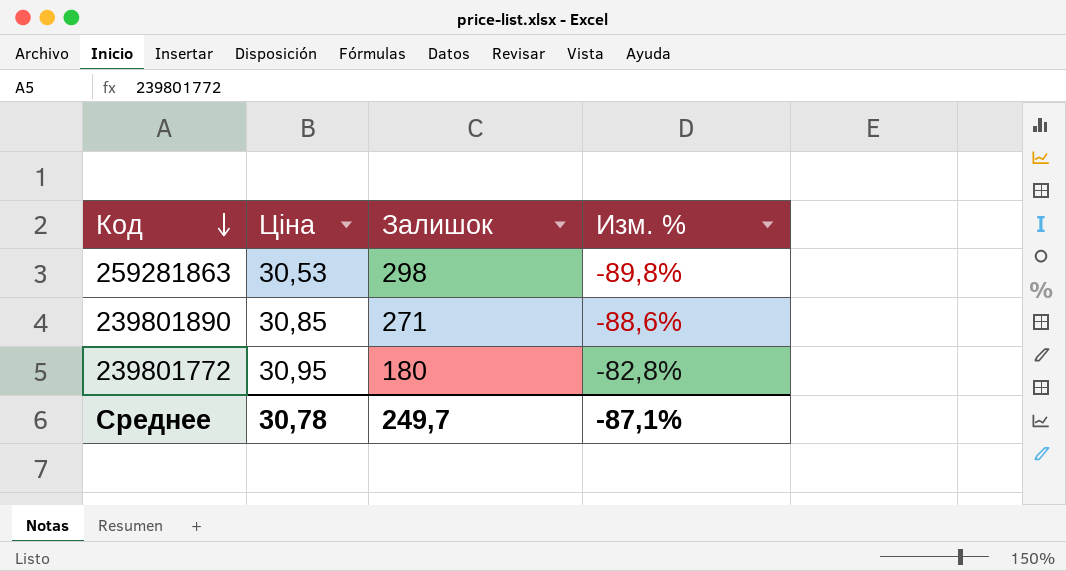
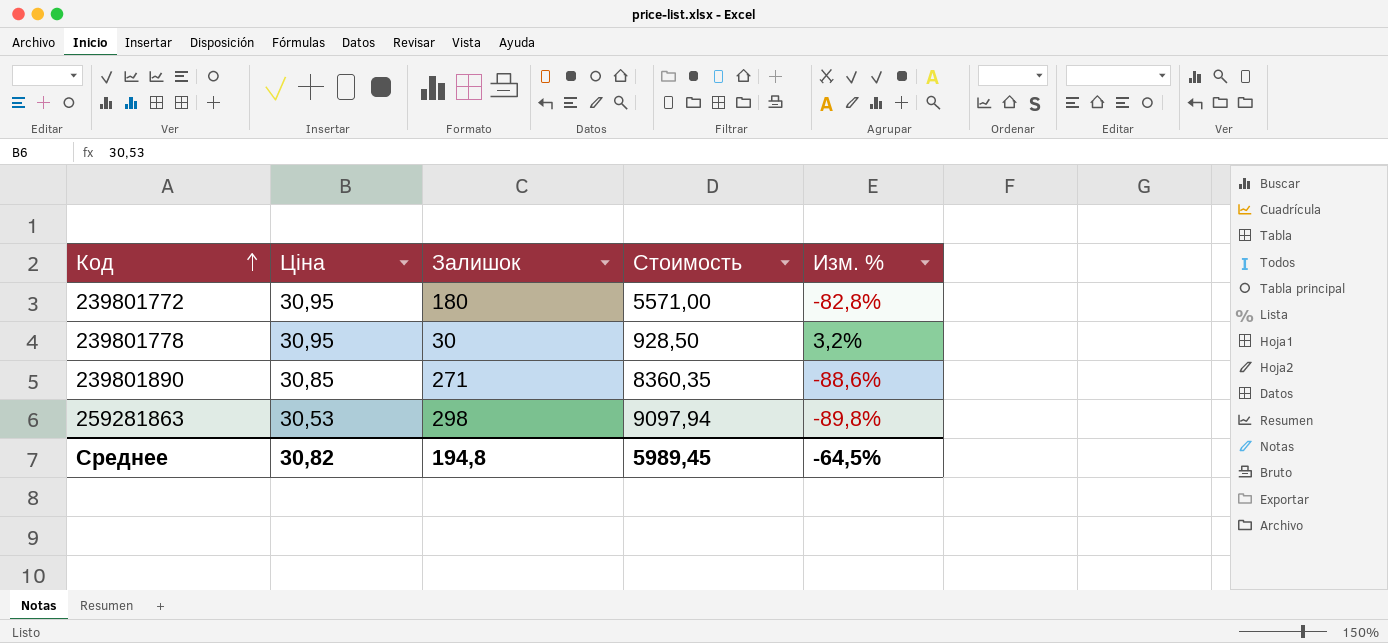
row order: Код descending -> Код ascending
column Стоимость | formula: none -> [Ціна] * [Залишок]
row 239801778: none -> 30,95 | 30 | 928,50 | 3,2%
Среднее | Ціна: 30,78 -> 30,82
Среднее | Залишок: 249,7 -> 194,8
Среднее | Изм. %: -87,1% -> -64,5%

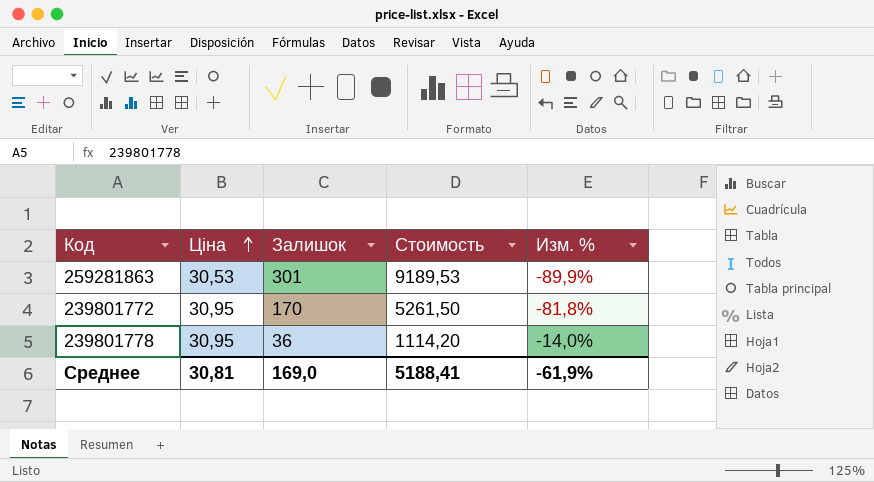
row order: Код ascending -> Ціна ascending
row 239801890: 30,85 | 271 | 8360,35 | -88,6% -> none
259281863 | Залишок: 298 -> 301
259281863 | Стоимость: 9097,94 -> 9189,53
259281863 | Изм. %: -89,8% -> -89,9%
239801772 | Залишок: 180 -> 170
239801772 | Стоимость: 5571,00 -> 5261,50
239801772 | Изм. %: -82,8% -> -81,8%
239801778 | Залишок: 30 -> 36
239801778 | Стоимость: 928,50 -> 1114,20
239801778 | Изм. %: 3,2% -> -14,0%
Среднее | Ціна: 30,82 -> 30,81
Среднее | Залишок: 194,8 -> 169,0
Среднее | Стоимость: 5989,45 -> 5188,41
Среднее | Изм. %: -64,5% -> -61,9%

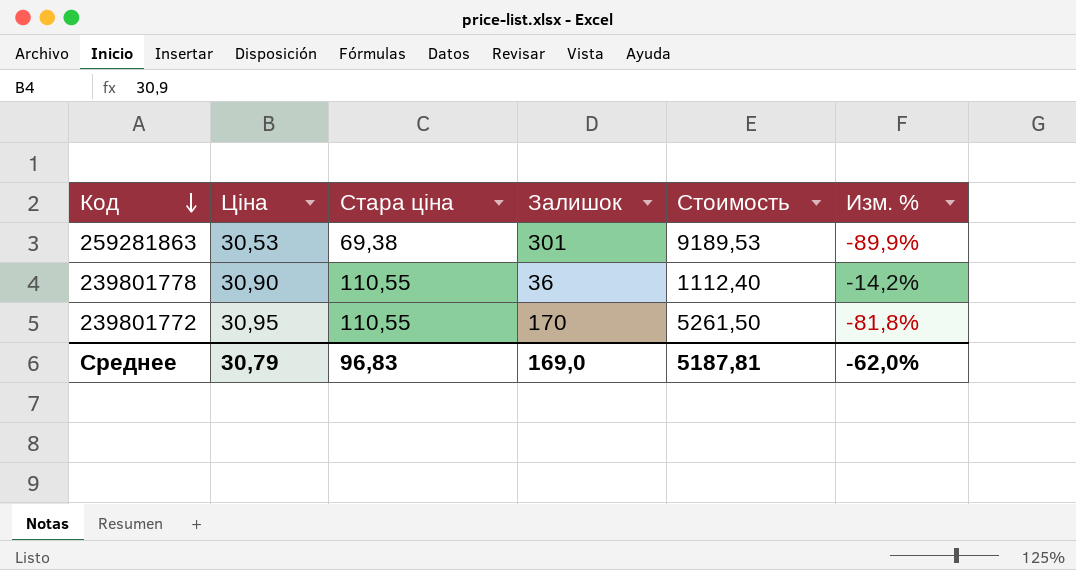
row order: Ціна ascending -> Код descending
column Стара ціна | position: none -> 3
239801778 | Ціна: 30,95 -> 30,90
239801778 | Стоимость: 1114,20 -> 1112,40
239801778 | Изм. %: -14,0% -> -14,2%
Среднее | Ціна: 30,81 -> 30,79
Среднее | Стоимость: 5188,41 -> 5187,81
Среднее | Изм. %: -61,9% -> -62,0%

